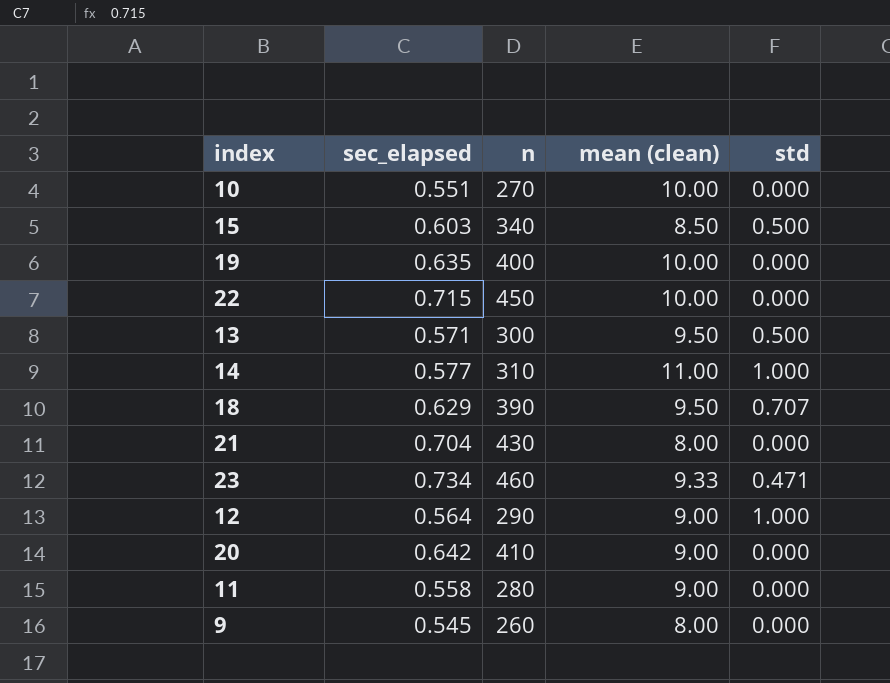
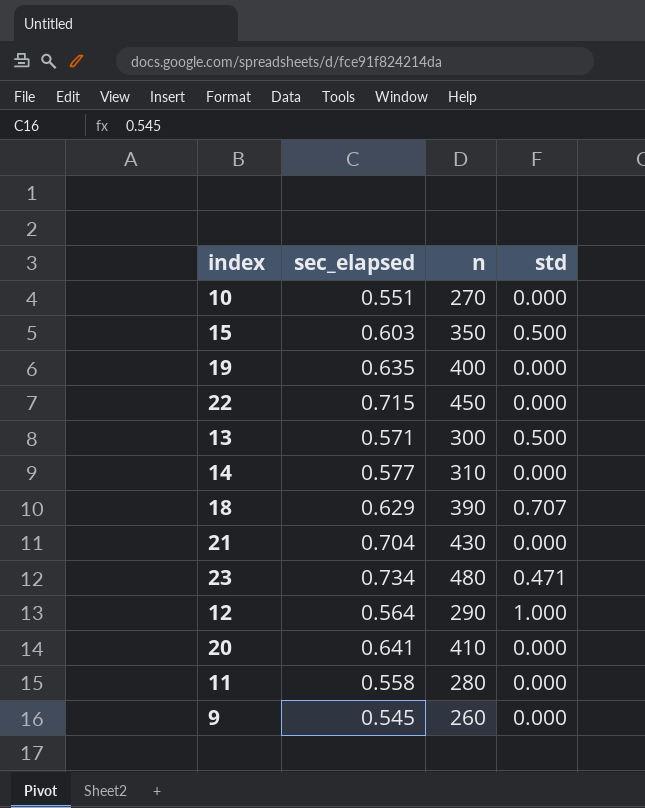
column mean (clean) | position: 4 -> none
15 | n: 340 -> 350
14 | std: 1.000 -> 0.000
23 | n: 460 -> 480
20 | sec_elapsed: 0.642 -> 0.641

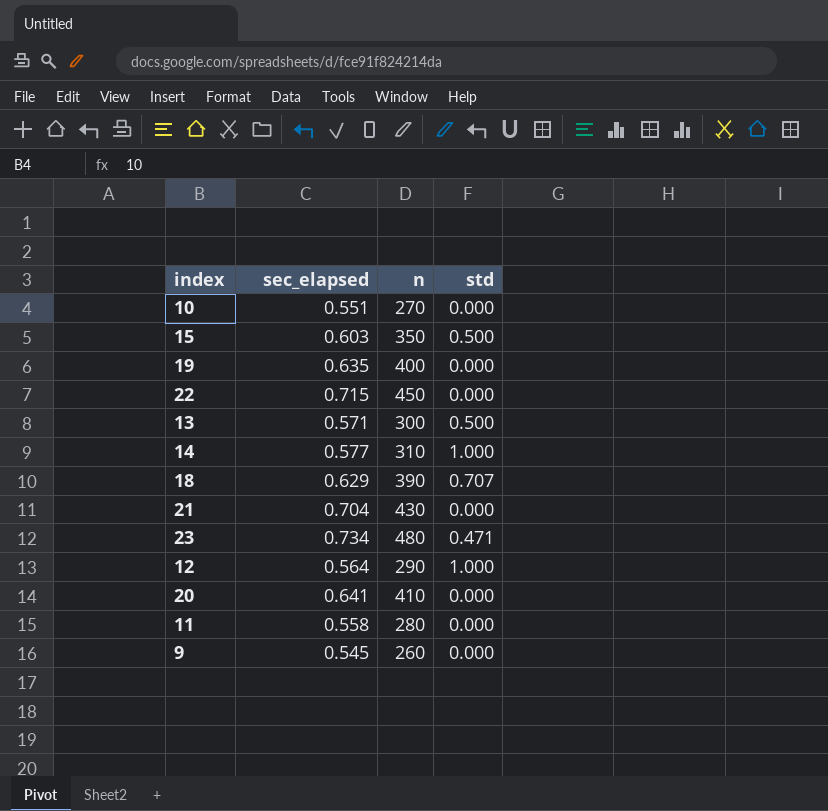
14 | std: 0.000 -> 1.000

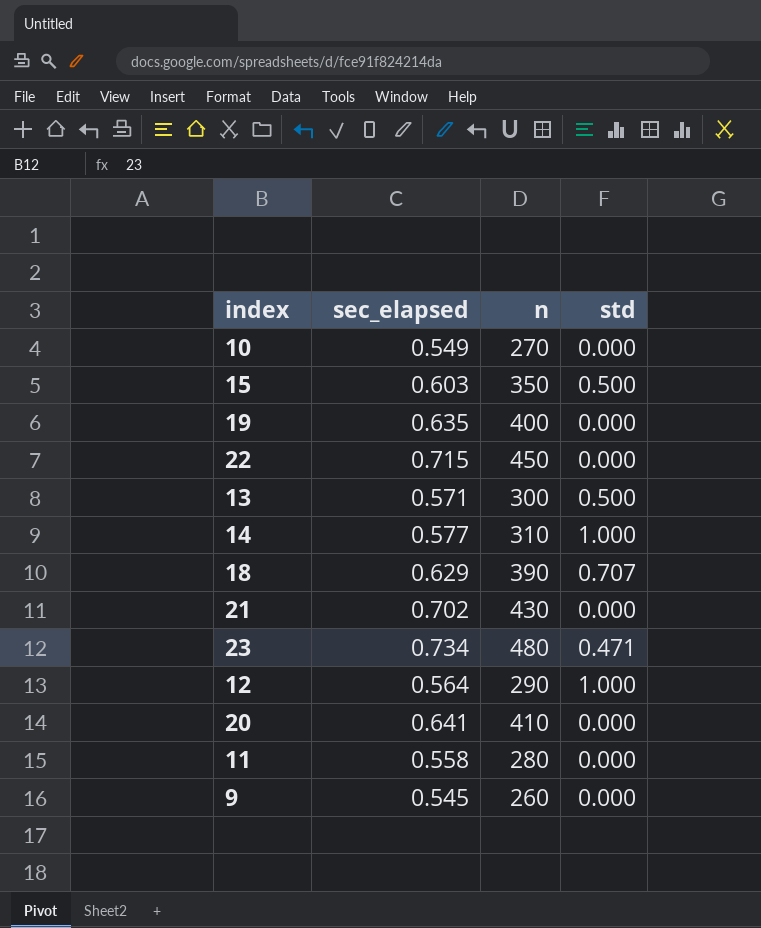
10 | sec_elapsed: 0.551 -> 0.549
21 | sec_elapsed: 0.704 -> 0.702

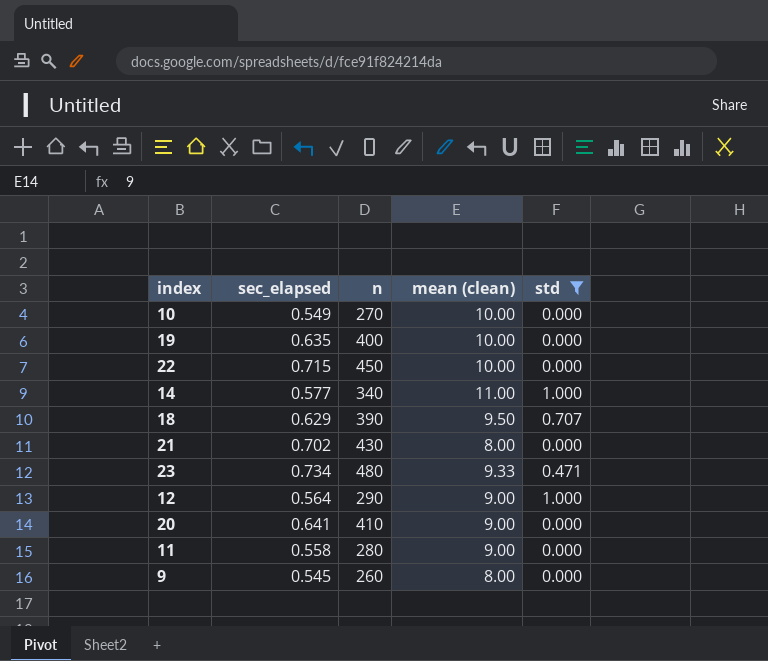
filter: none -> std != 0.500
column mean (clean) | position: none -> 4
14 | n: 310 -> 340

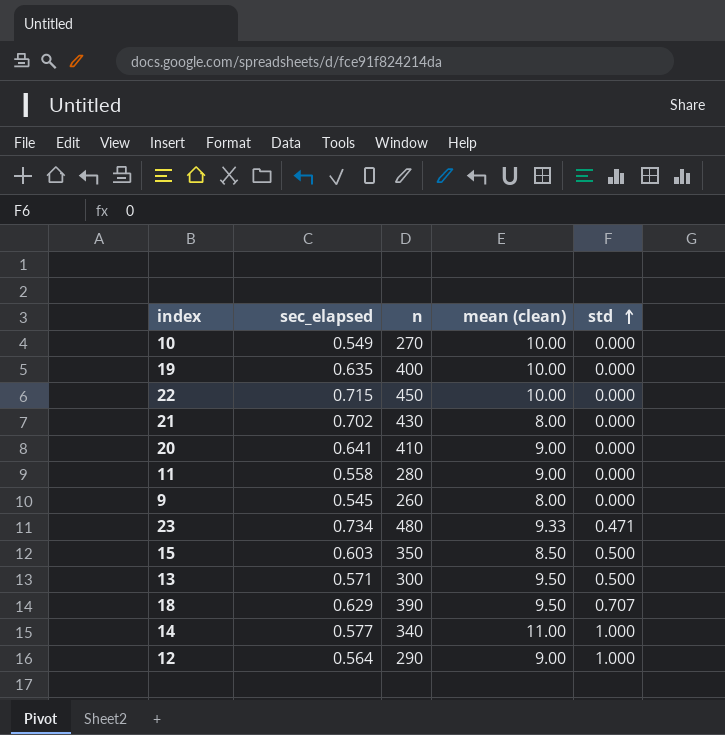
filter: std != 0.500 -> none
row order: none -> std ascending

